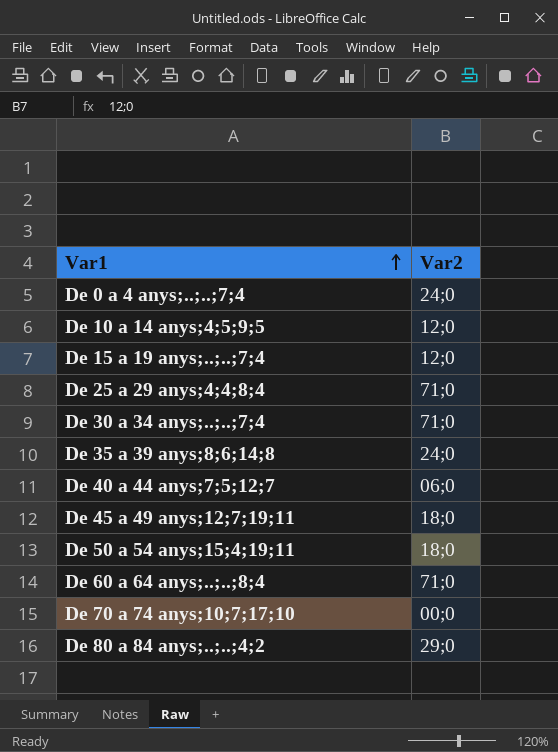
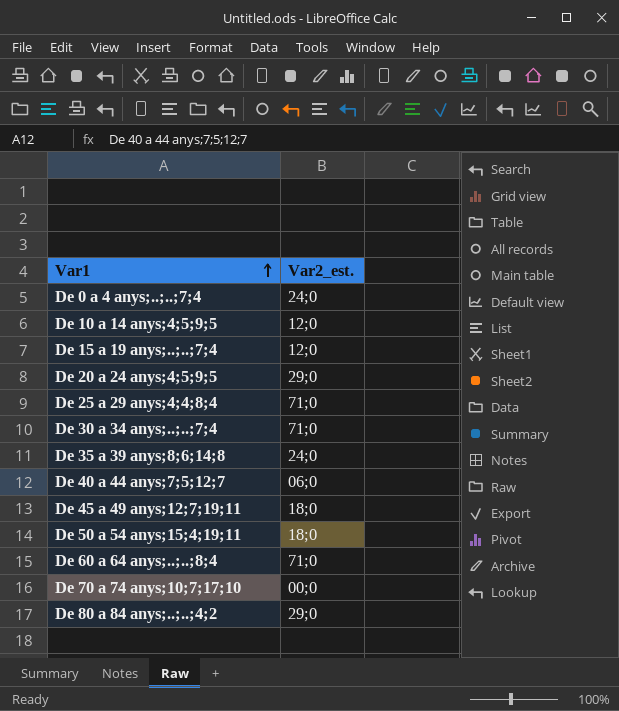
column name: Var2 -> Var2_est.
row De 20 a 24 anys;4;5;9;5: none -> 29;0

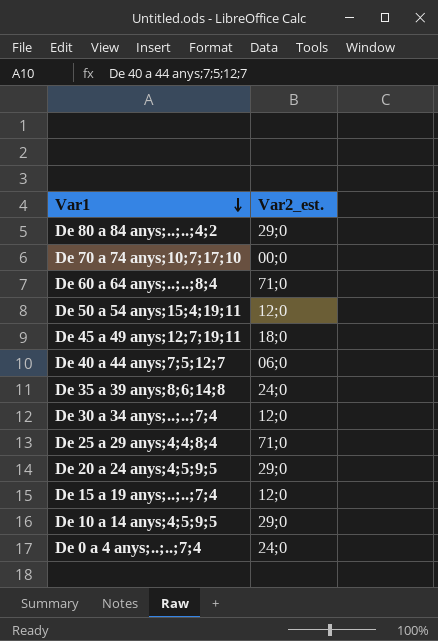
row order: Var1 ascending -> Var1 descending
De 50 a 54 anys;15;4;19;11 | Var2_est.: 18;0 -> 12;0
De 30 a 34 anys;..;..;7;4 | Var2_est.: 71;0 -> 12;0
De 10 a 14 anys;4;5;9;5 | Var2_est.: 12;0 -> 29;0

